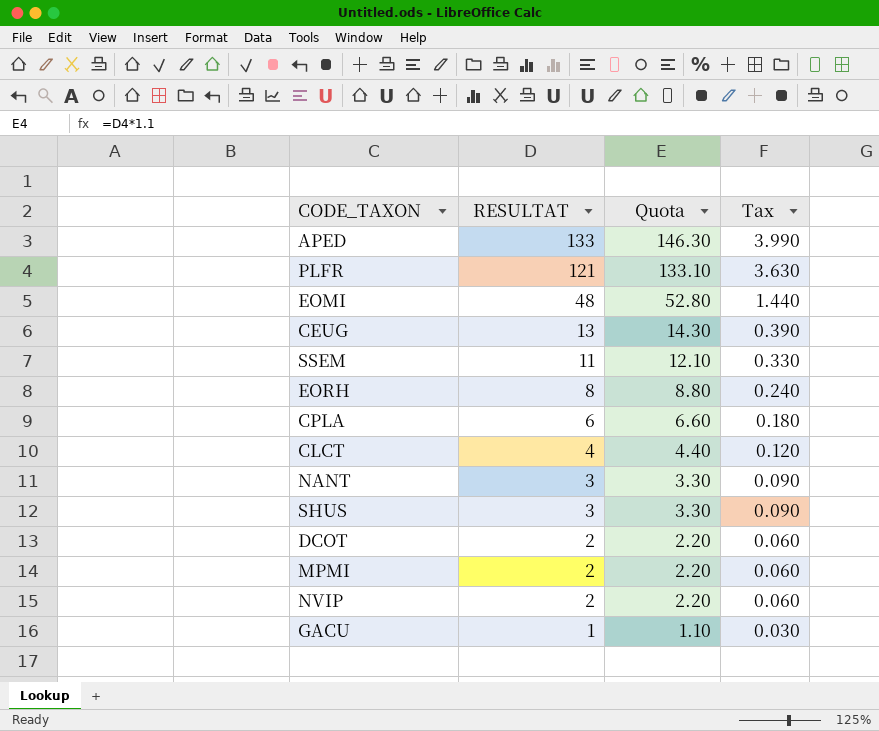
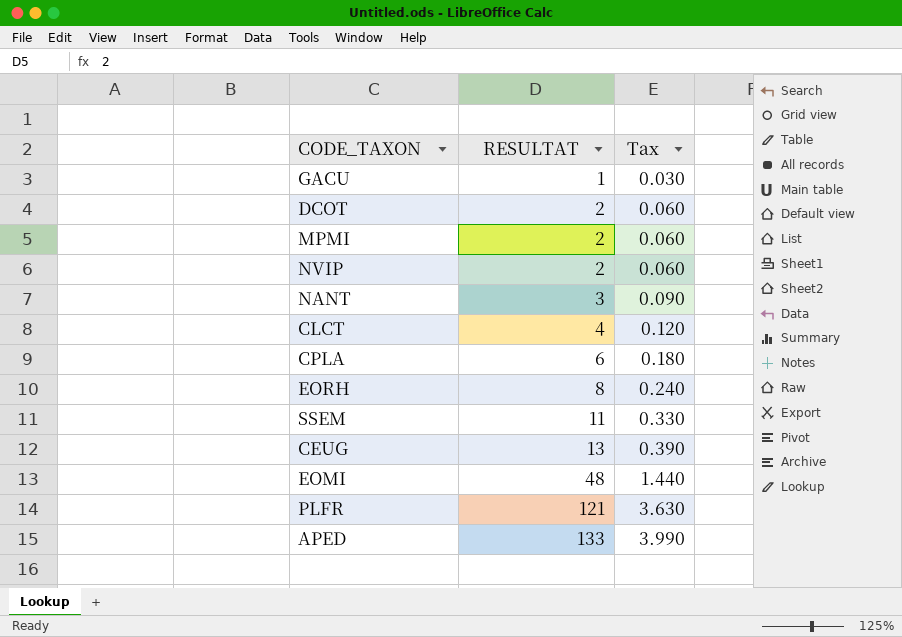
row order: RESULTAT descending -> RESULTAT ascending
column Quota | formula: [RESULTAT] * 1.1 -> none
row SHUS: 3 | 3.30 | 0.090 -> none

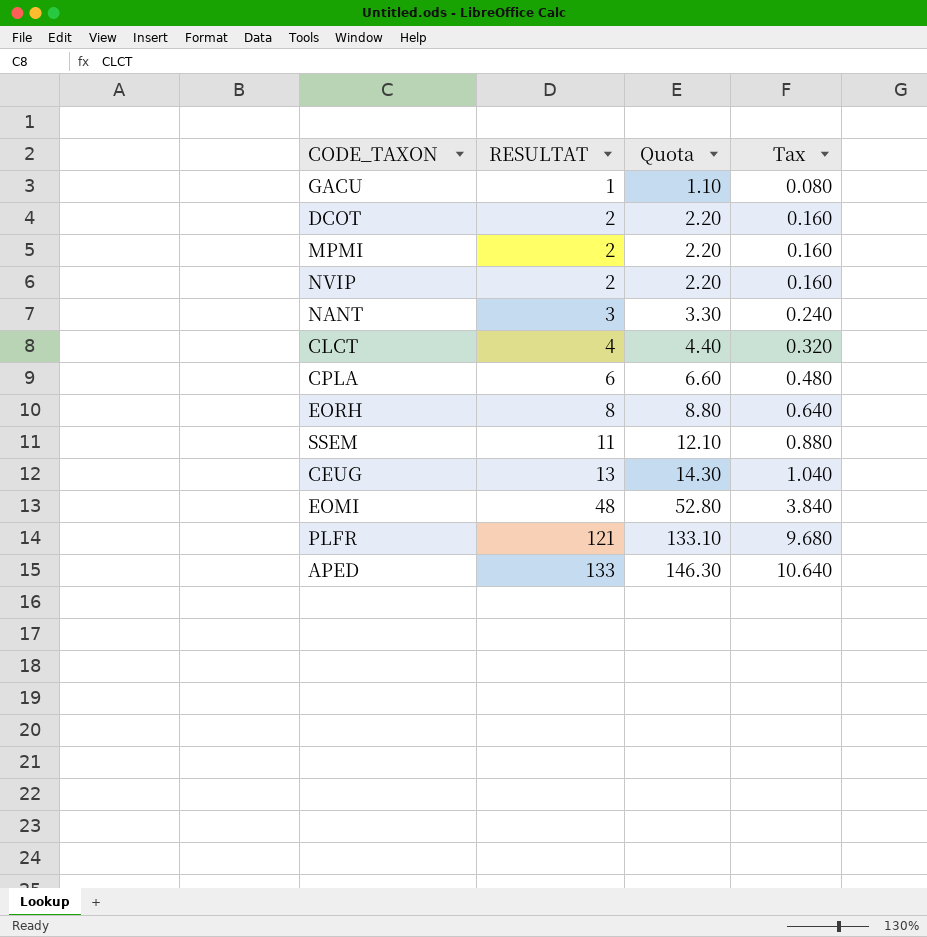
column Quota | formula: none -> [RESULTAT] * 1.1
column Tax | formula: [RESULTAT] * 0.03 -> [RESULTAT] * 0.08

